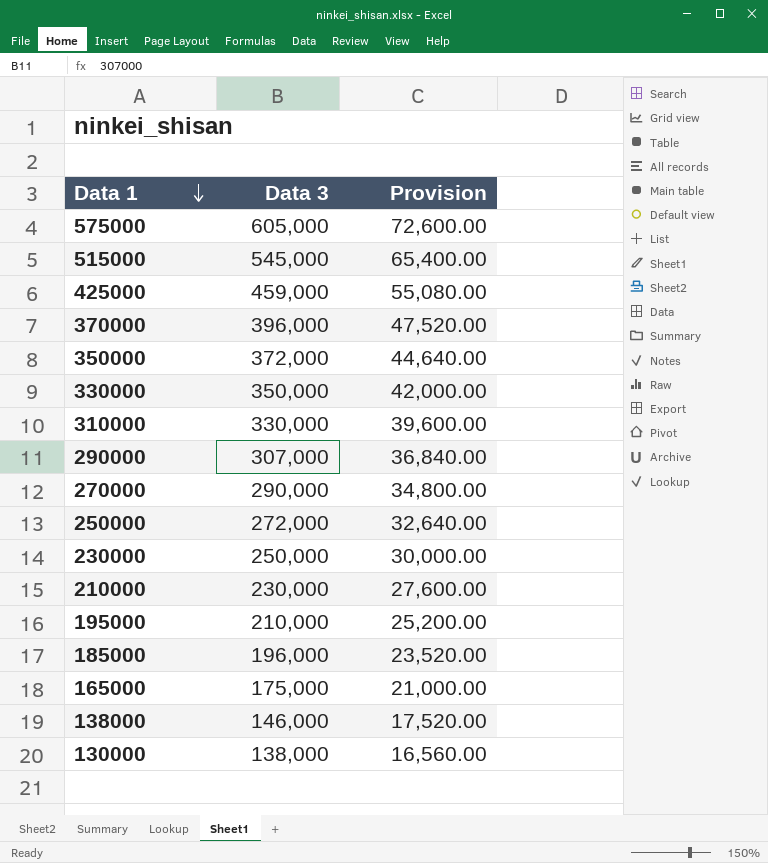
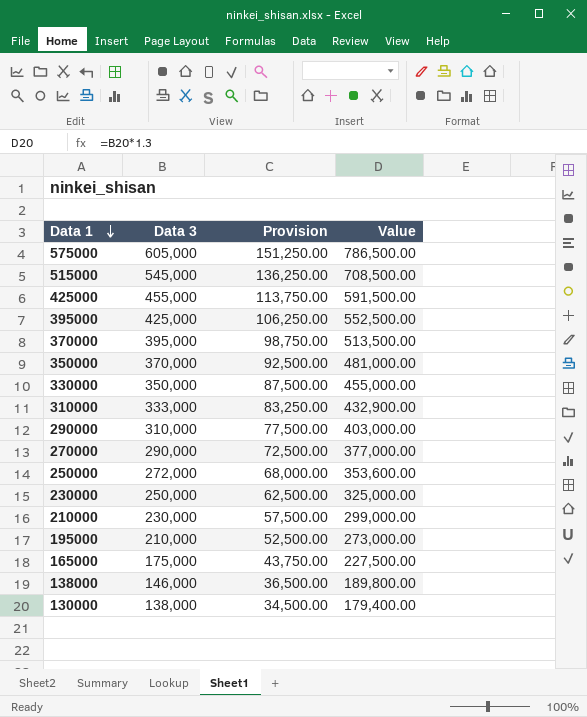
column Provision | formula: [Data 3] * 0.12 -> [Data 3] * 0.25
column Value | formula: none -> [Data 3] * 1.3
row 185000: 196,000 | 23,520.00 -> none
425000 | Data 3: 459,000 -> 455,000
row 395000: none -> 425,000 | 106,250.00 | 552,500.00
370000 | Data 3: 396,000 -> 395,000
350000 | Data 3: 372,000 -> 370,000
310000 | Data 3: 330,000 -> 333,000
290000 | Data 3: 307,000 -> 310,000

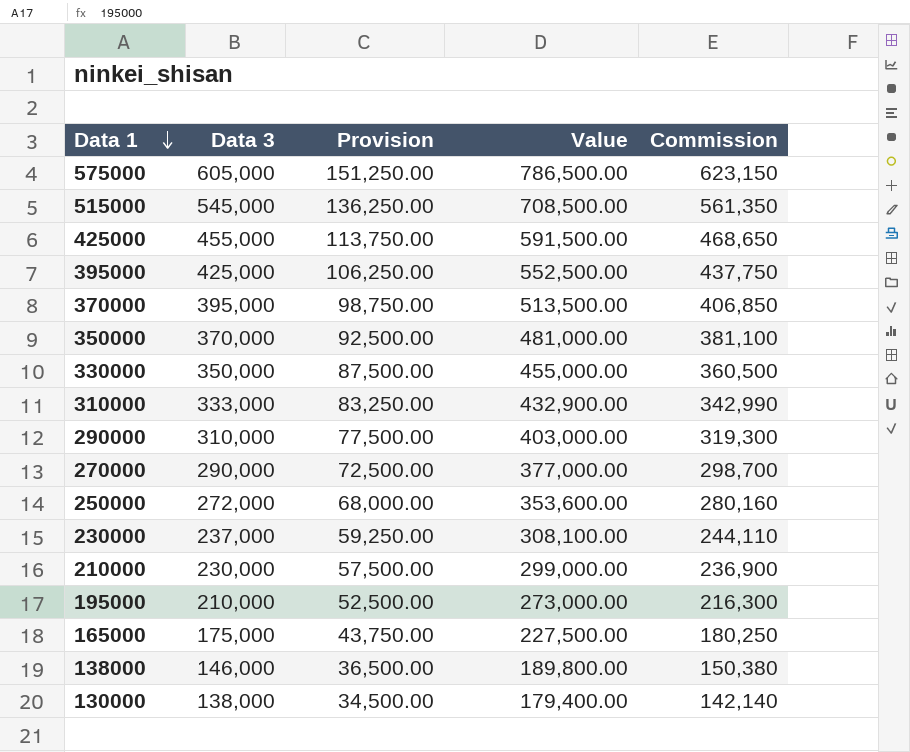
column Commission | formula: none -> [Data 3] * 1.03
230000 | Data 3: 250,000 -> 237,000
230000 | Provision: 62,500.00 -> 59,250.00
230000 | Value: 325,000.00 -> 308,100.00

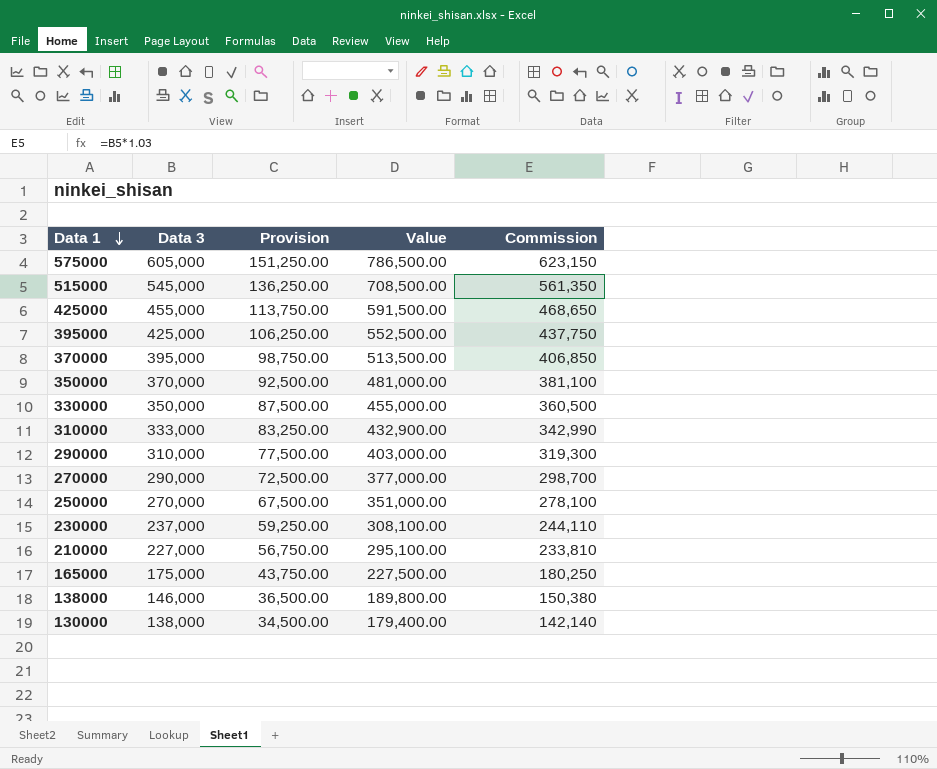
row 195000: 210,000 | 52,500.00 | 273,000.00 | 216,300 -> none
250000 | Data 3: 272,000 -> 270,000
250000 | Provision: 68,000.00 -> 67,500.00
250000 | Value: 353,600.00 -> 351,000.00
250000 | Commission: 280,160 -> 278,100
210000 | Data 3: 230,000 -> 227,000
210000 | Provision: 57,500.00 -> 56,750.00
210000 | Value: 299,000.00 -> 295,100.00
210000 | Commission: 236,900 -> 233,810

